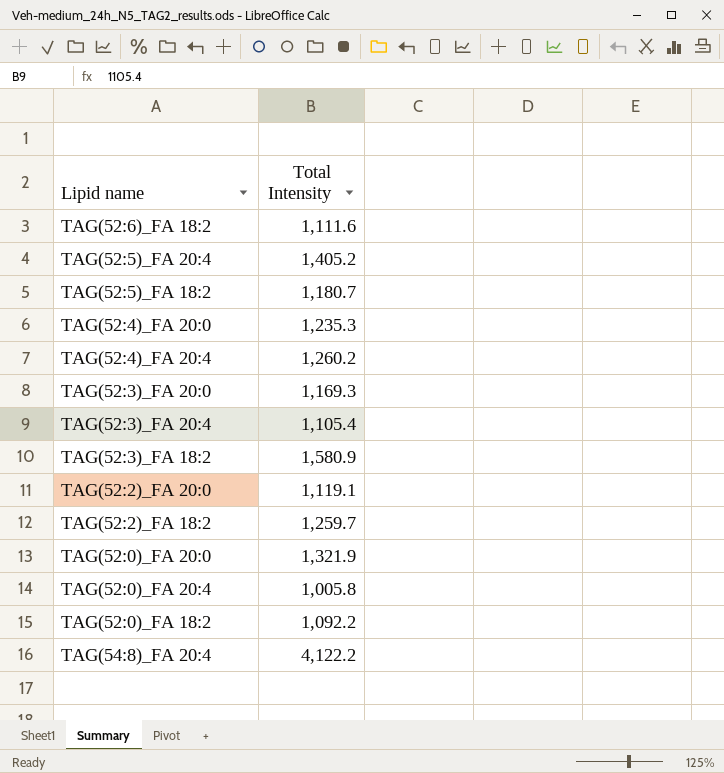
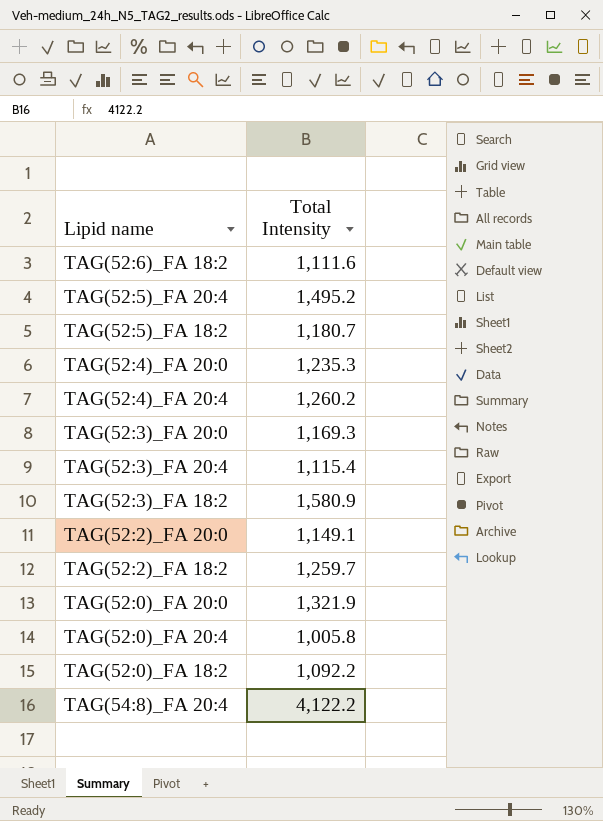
TAG(52:5)_FA 20:4 | Total Intensity: 1,405.2 -> 1,495.2
TAG(52:3)_FA 20:4 | Total Intensity: 1,105.4 -> 1,115.4
TAG(52:2)_FA 20:0 | Total Intensity: 1,119.1 -> 1,149.1

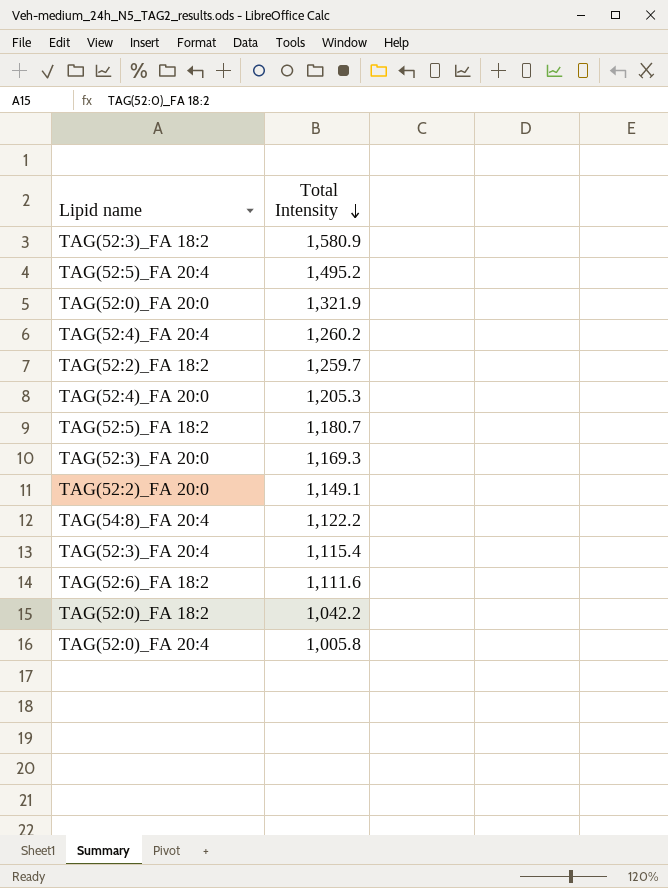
row order: none -> Total Intensity descending
TAG(52:4)_FA 20:0 | Total Intensity: 1,235.3 -> 1,205.3
TAG(54:8)_FA 20:4 | Total Intensity: 4,122.2 -> 1,122.2
TAG(52:0)_FA 18:2 | Total Intensity: 1,092.2 -> 1,042.2

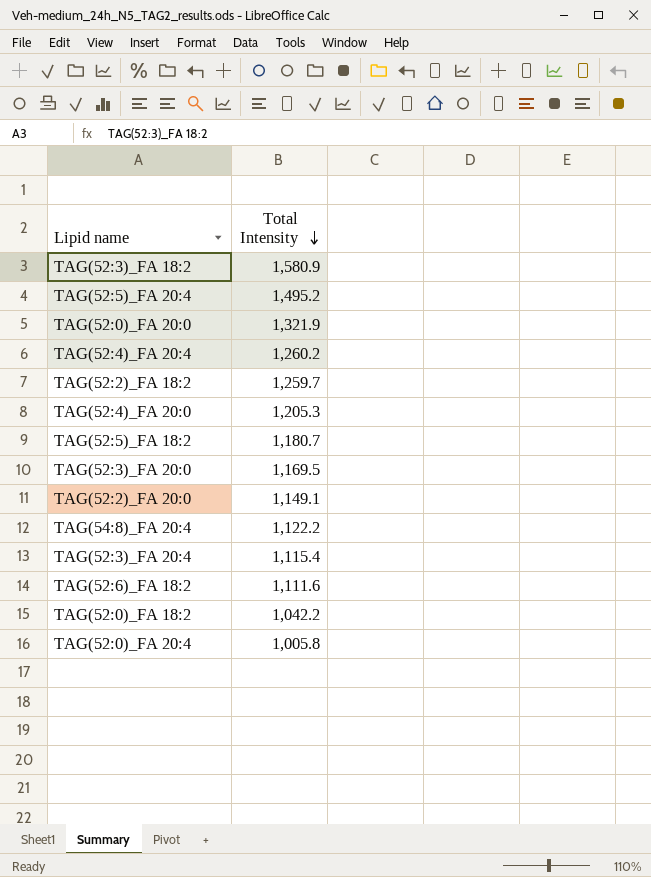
TAG(52:3)_FA 20:0 | Total Intensity: 1,169.3 -> 1,169.5

